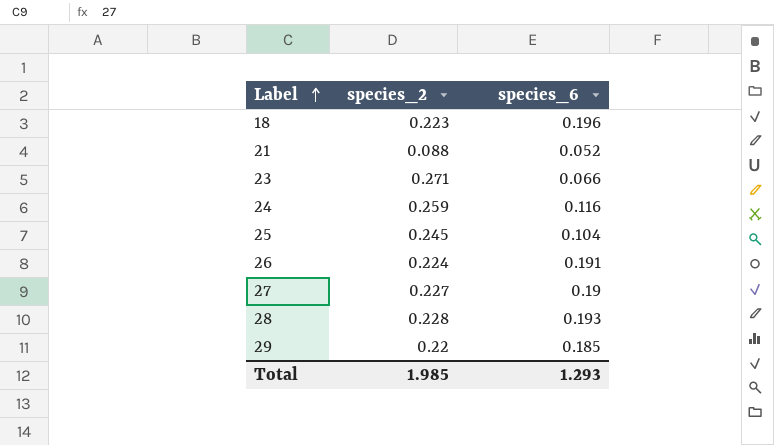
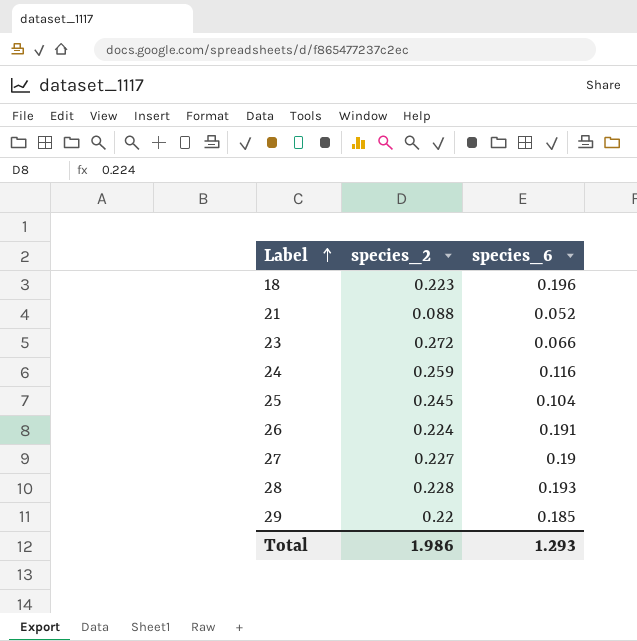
23 | species_2: 0.271 -> 0.272
Total | species_2: 1.985 -> 1.986

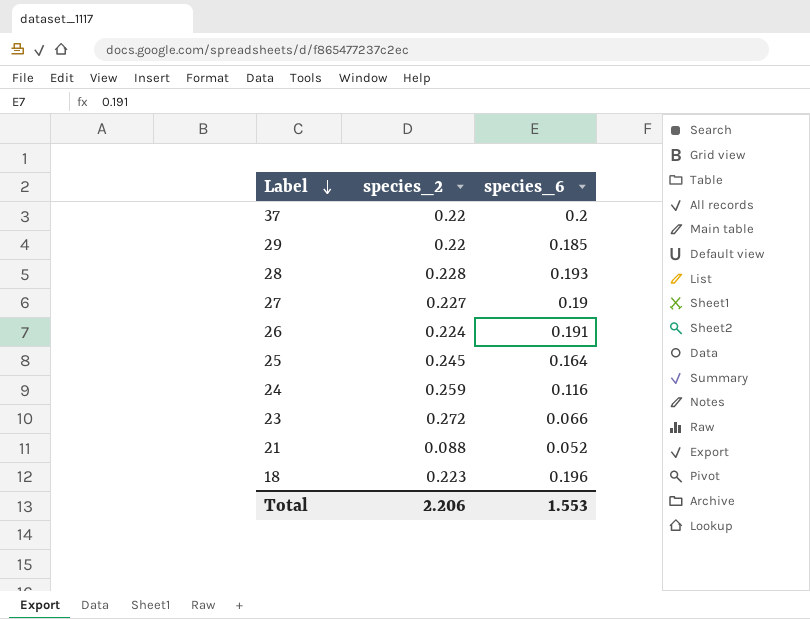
row order: Label ascending -> Label descending
row 37: none -> 0.22 | 0.2
25 | species_6: 0.104 -> 0.164
Total | species_2: 1.986 -> 2.206
Total | species_6: 1.293 -> 1.553

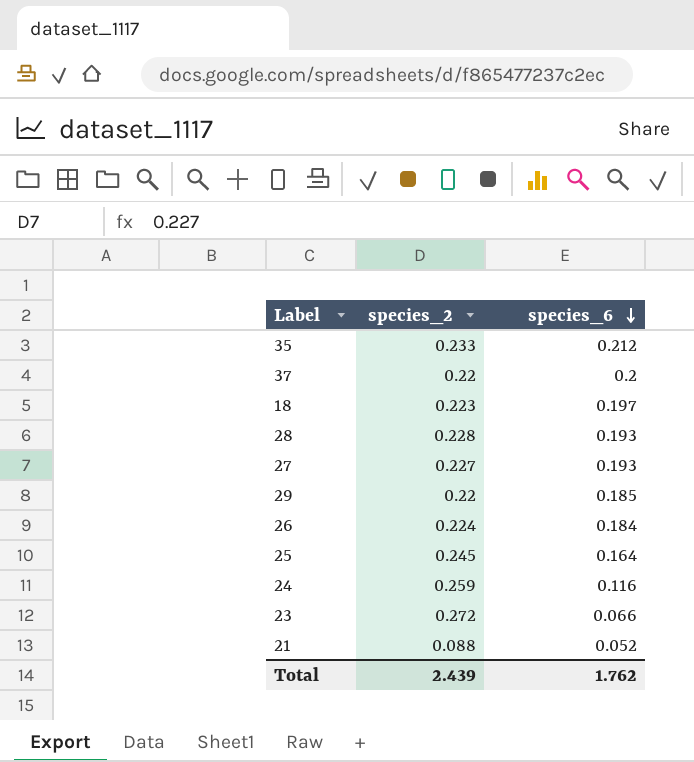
row order: Label descending -> species_6 descending
row 35: none -> 0.233 | 0.212
18 | species_6: 0.196 -> 0.197
27 | species_6: 0.19 -> 0.193
26 | species_6: 0.191 -> 0.184
Total | species_2: 2.206 -> 2.439
Total | species_6: 1.553 -> 1.762

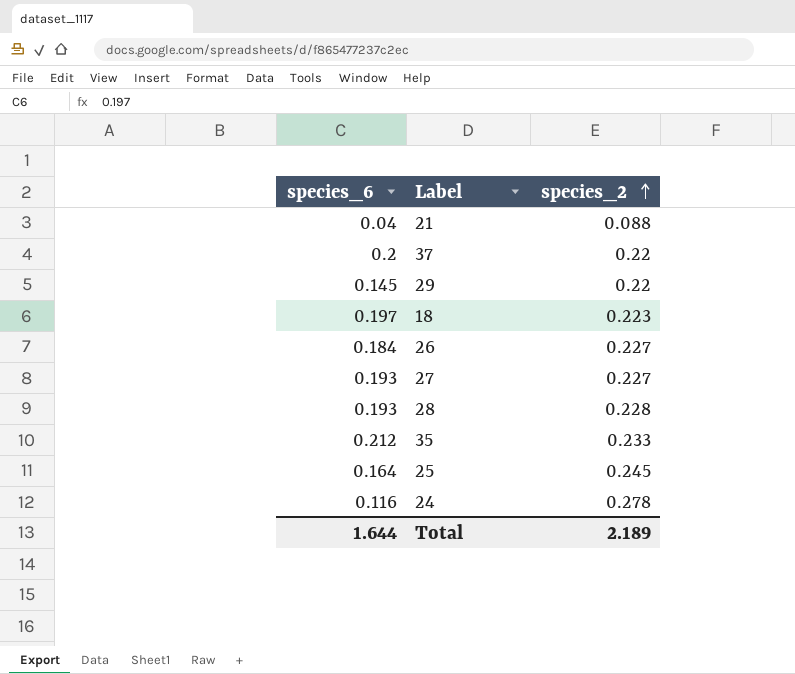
row order: species_6 descending -> species_2 ascending
column species_6 | position: 3 -> 1
row 23: 0.272 | 0.066 -> none
21 | species_6: 0.052 -> 0.04
29 | species_6: 0.185 -> 0.145
26 | species_2: 0.224 -> 0.227
24 | species_2: 0.259 -> 0.278
Total | species_6: 1.762 -> 1.644
Total | species_2: 2.439 -> 2.189

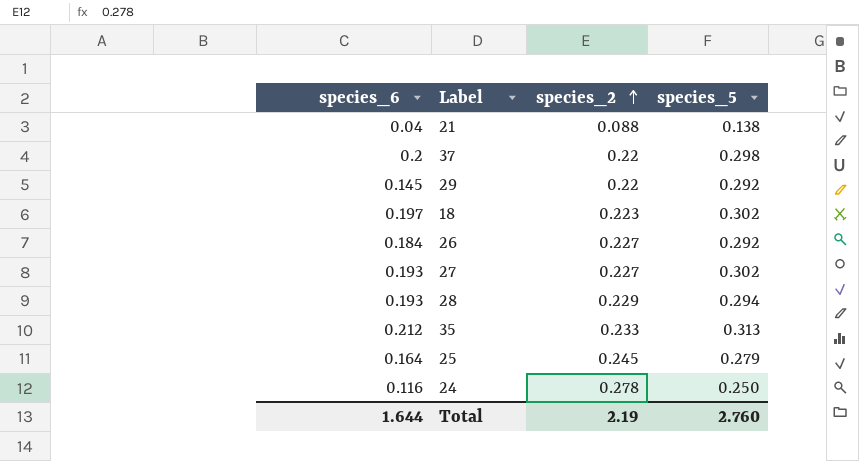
column species_5 | position: none -> 4
28 | species_2: 0.228 -> 0.229
Total | species_2: 2.189 -> 2.19

